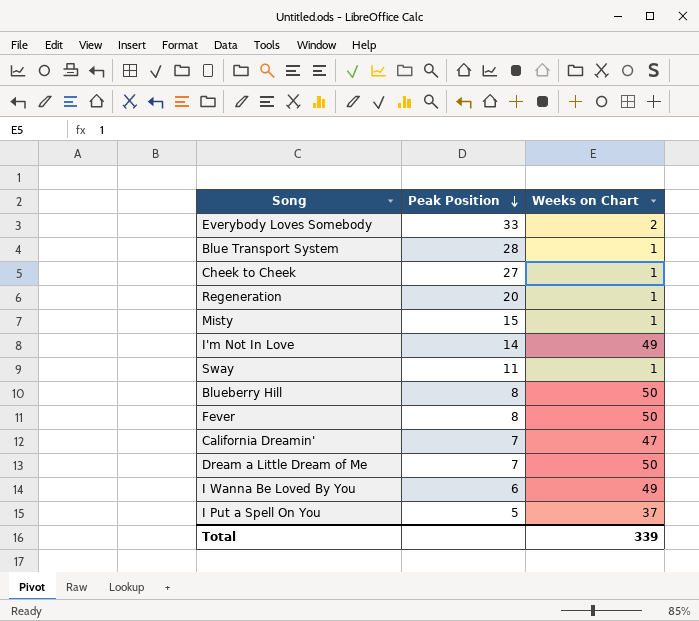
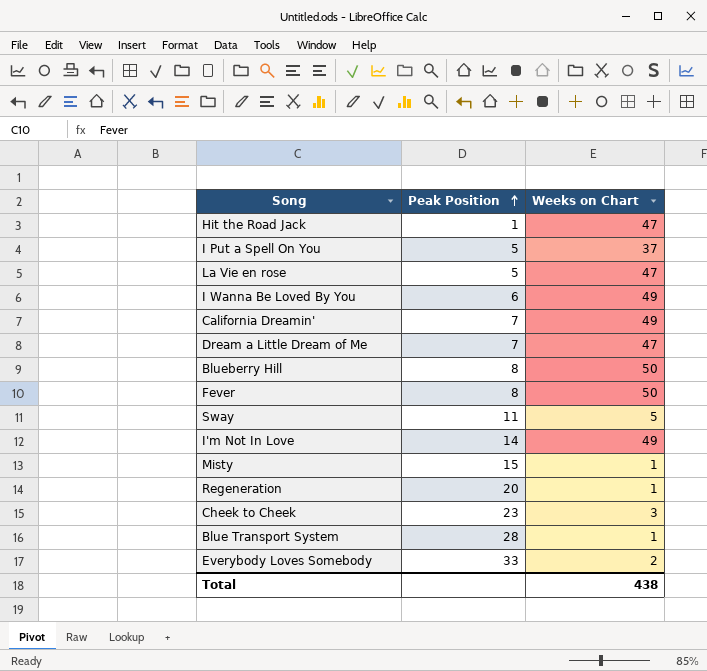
row order: Peak Position descending -> Peak Position ascending
row Hit the Road Jack: none -> 1 | 47
row La Vie en rose: none -> 5 | 47
California Dreamin' | Weeks on Chart: 47 -> 49
Dream a Little Dream of Me | Weeks on Chart: 50 -> 47
Sway | Weeks on Chart: 1 -> 5
Cheek to Cheek | Peak Position: 27 -> 23
Cheek to Cheek | Weeks on Chart: 1 -> 3
Total | Weeks on Chart: 339 -> 438

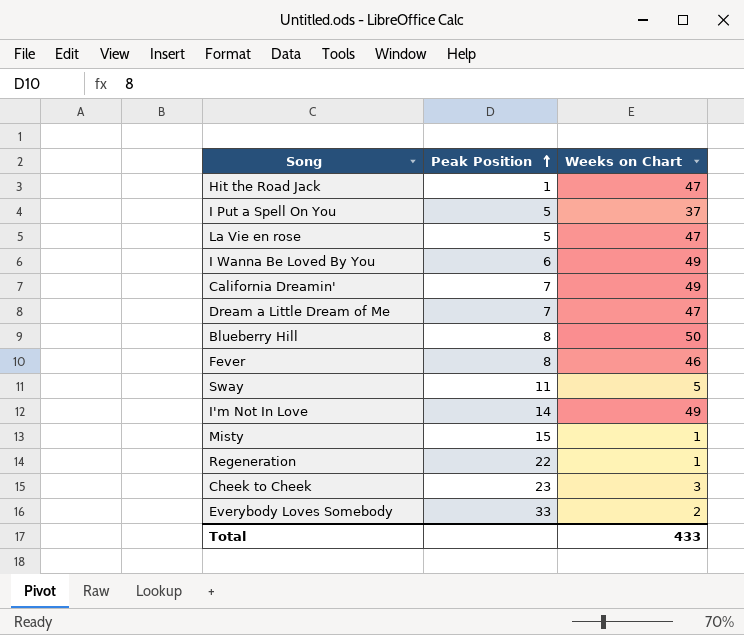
row Blue Transport System: 28 | 1 -> none
Fever | Weeks on Chart: 50 -> 46
Regeneration | Peak Position: 20 -> 22
Total | Weeks on Chart: 438 -> 433

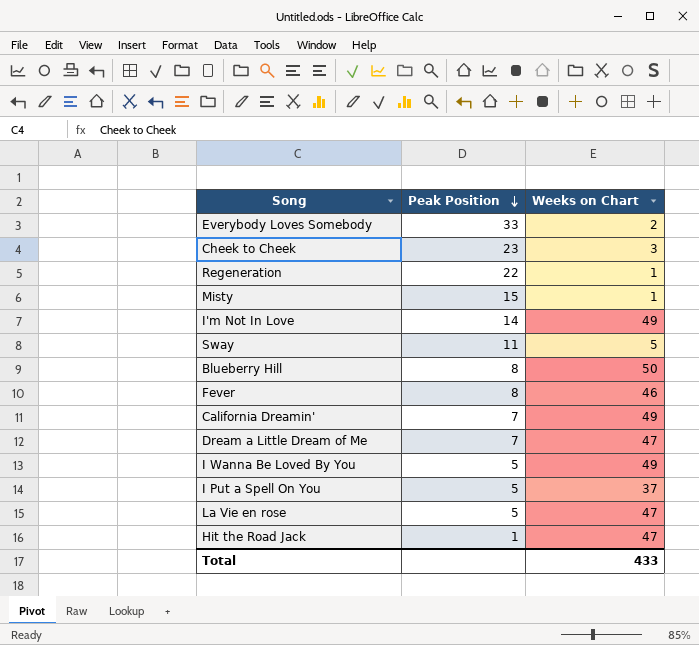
row order: Peak Position ascending -> Peak Position descending
I Wanna Be Loved By You | Peak Position: 6 -> 5

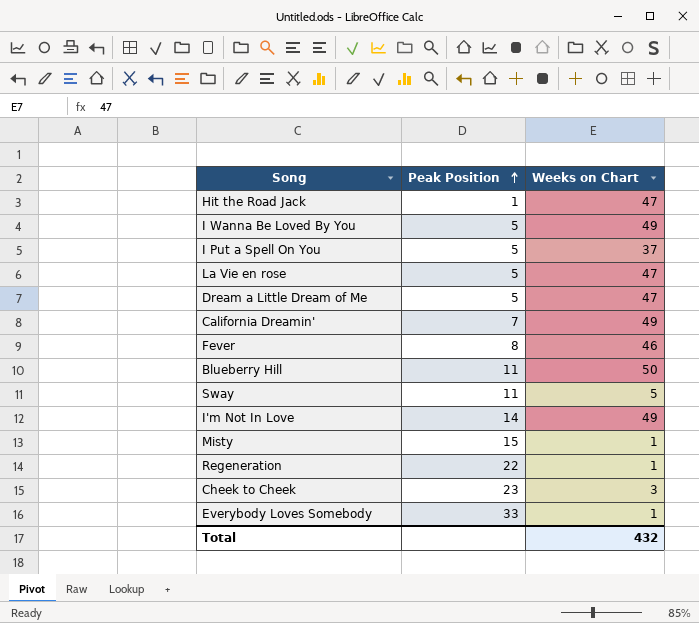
row order: Peak Position descending -> Peak Position ascending
Dream a Little Dream of Me | Peak Position: 7 -> 5
Blueberry Hill | Peak Position: 8 -> 11
Everybody Loves Somebody | Weeks on Chart: 2 -> 1
Total | Weeks on Chart: 433 -> 432

